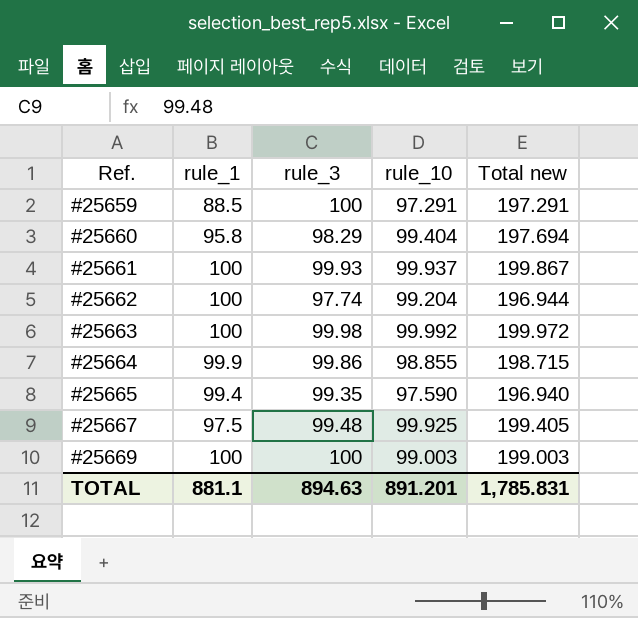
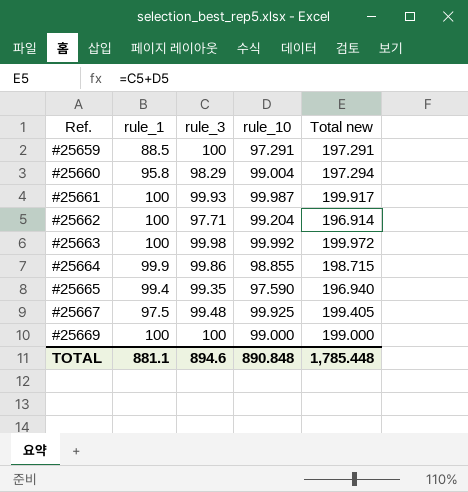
#25660 | rule_10: 99.404 -> 99.004
#25660 | Total new: 197.694 -> 197.294
#25661 | rule_10: 99.937 -> 99.987
#25661 | Total new: 199.867 -> 199.917
#25662 | rule_3: 97.74 -> 97.71
#25662 | Total new: 196.944 -> 196.914
#25669 | rule_10: 99.003 -> 99.000
#25669 | Total new: 199.003 -> 199.000
TOTAL | rule_3: 894.63 -> 894.6
TOTAL | rule_10: 891.201 -> 890.848
TOTAL | Total new: 1,785.831 -> 1,785.448

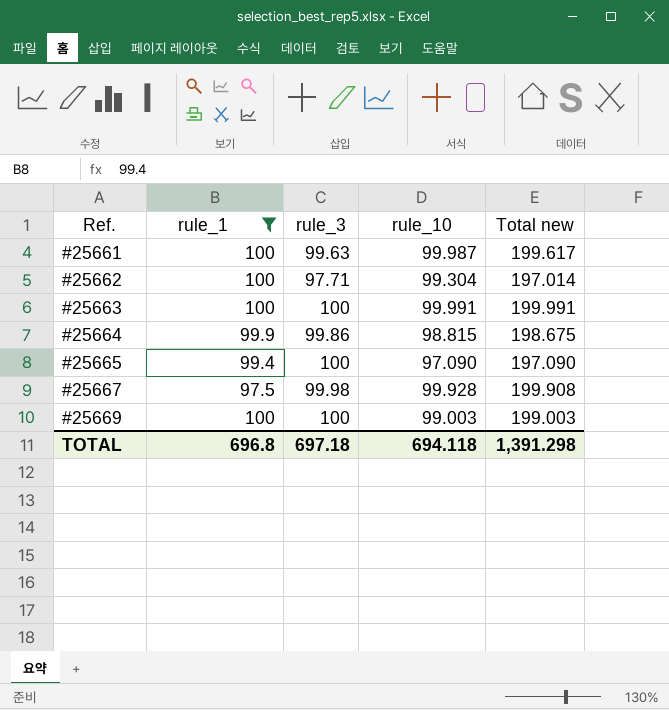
filter: none -> rule_1 >= 97.5
#25661 | rule_3: 99.93 -> 99.63
#25661 | Total new: 199.917 -> 199.617
#25662 | rule_10: 99.204 -> 99.304
#25662 | Total new: 196.914 -> 197.014
#25663 | rule_3: 99.98 -> 100
#25663 | rule_10: 99.992 -> 99.991
#25663 | Total new: 199.972 -> 199.991
#25664 | rule_10: 98.855 -> 98.815
#25664 | Total new: 198.715 -> 198.675
#25665 | rule_3: 99.35 -> 100
#25665 | rule_10: 97.590 -> 97.090
#25665 | Total new: 196.940 -> 197.090
#25667 | rule_3: 99.48 -> 99.98
#25667 | rule_10: 99.925 -> 99.928
#25667 | Total new: 199.405 -> 199.908
#25669 | rule_10: 99.000 -> 99.003
#25669 | Total new: 199.000 -> 199.003
TOTAL | rule_1: 881.1 -> 696.8
TOTAL | rule_3: 894.6 -> 697.18
TOTAL | rule_10: 890.848 -> 694.118
TOTAL | Total new: 1,785.448 -> 1,391.298

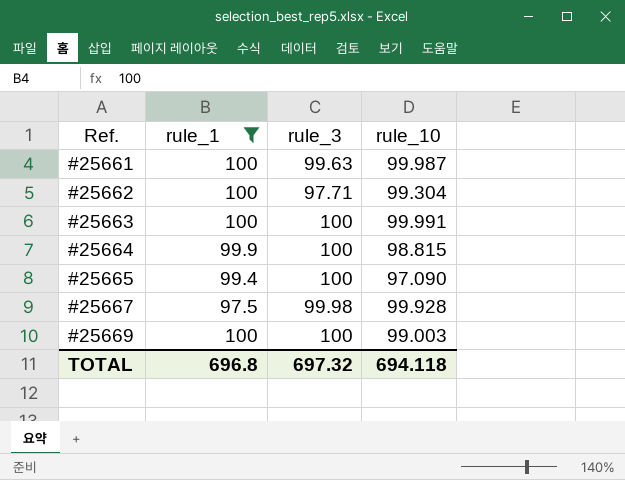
column Total new | formula: [rule_3] + [rule_10] -> none
#25664 | rule_3: 99.86 -> 100
TOTAL | rule_3: 697.18 -> 697.32

